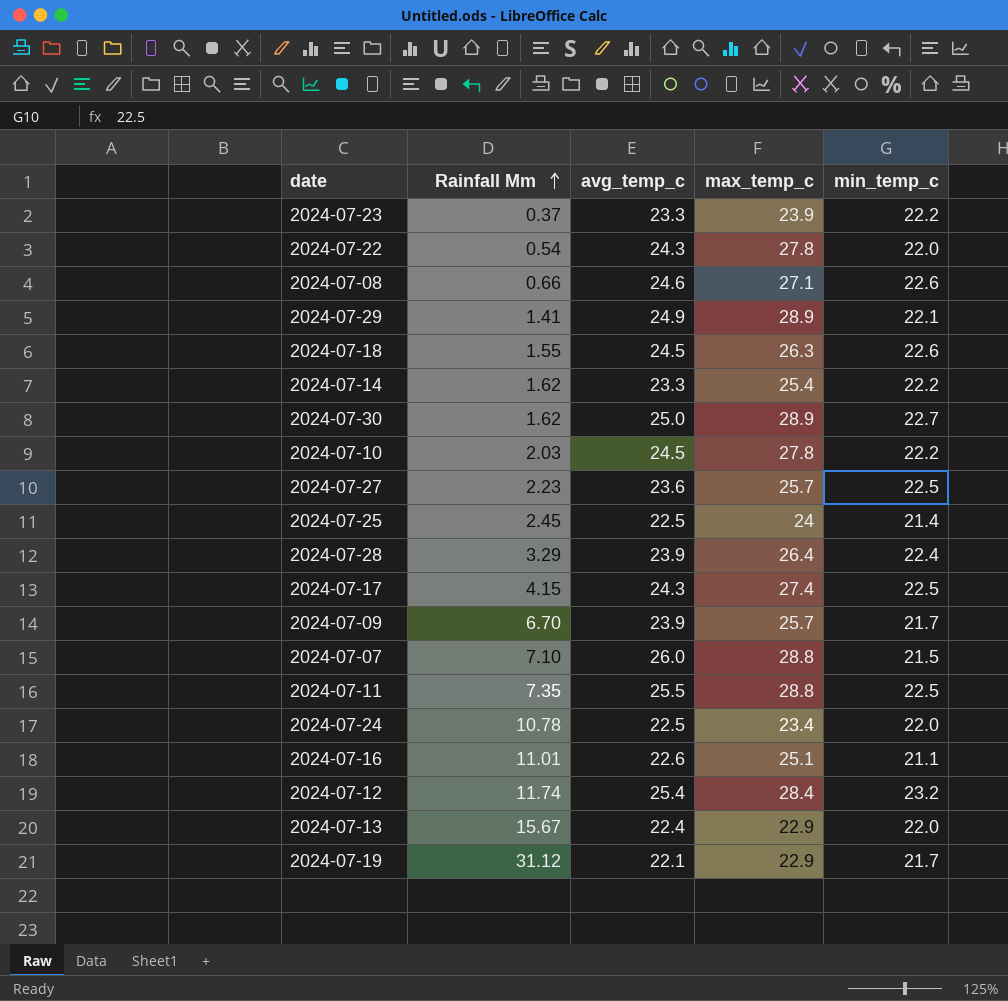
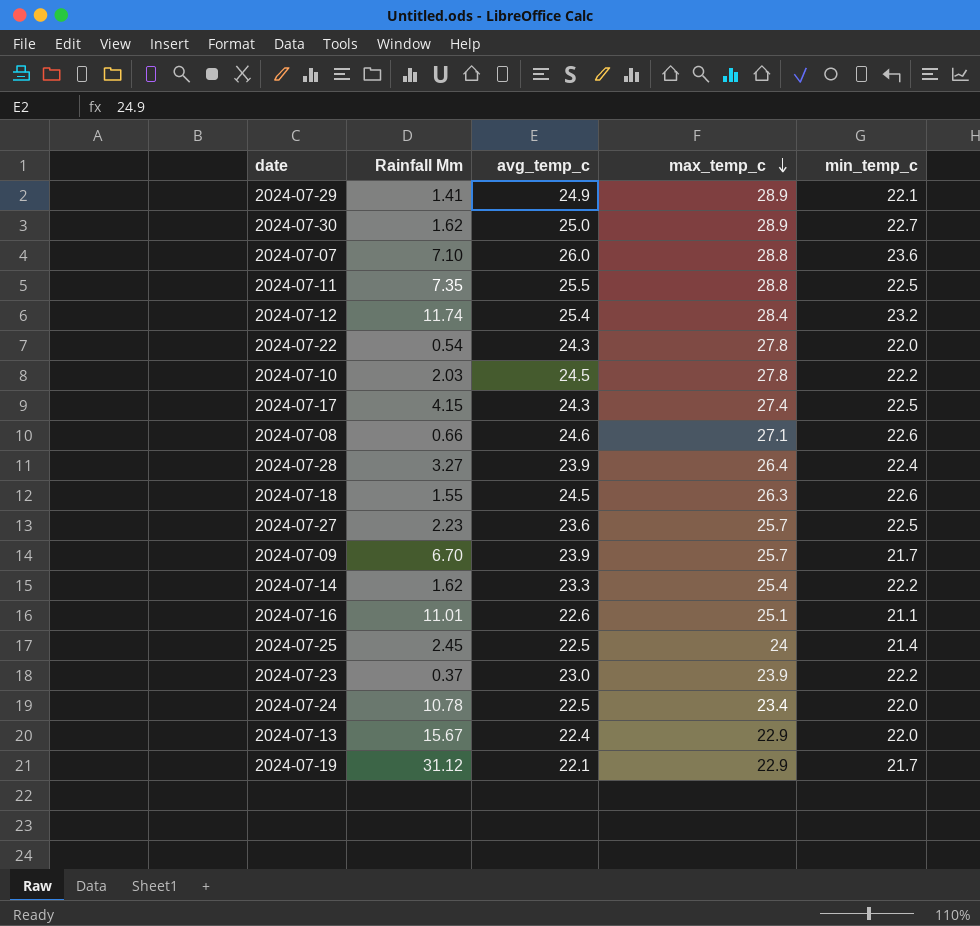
row order: Rainfall Mm ascending -> max_temp_c descending
2024-07-07 | min_temp_c: 21.5 -> 23.6
2024-07-28 | Rainfall Mm: 3.29 -> 3.27
2024-07-23 | avg_temp_c: 23.3 -> 23.0

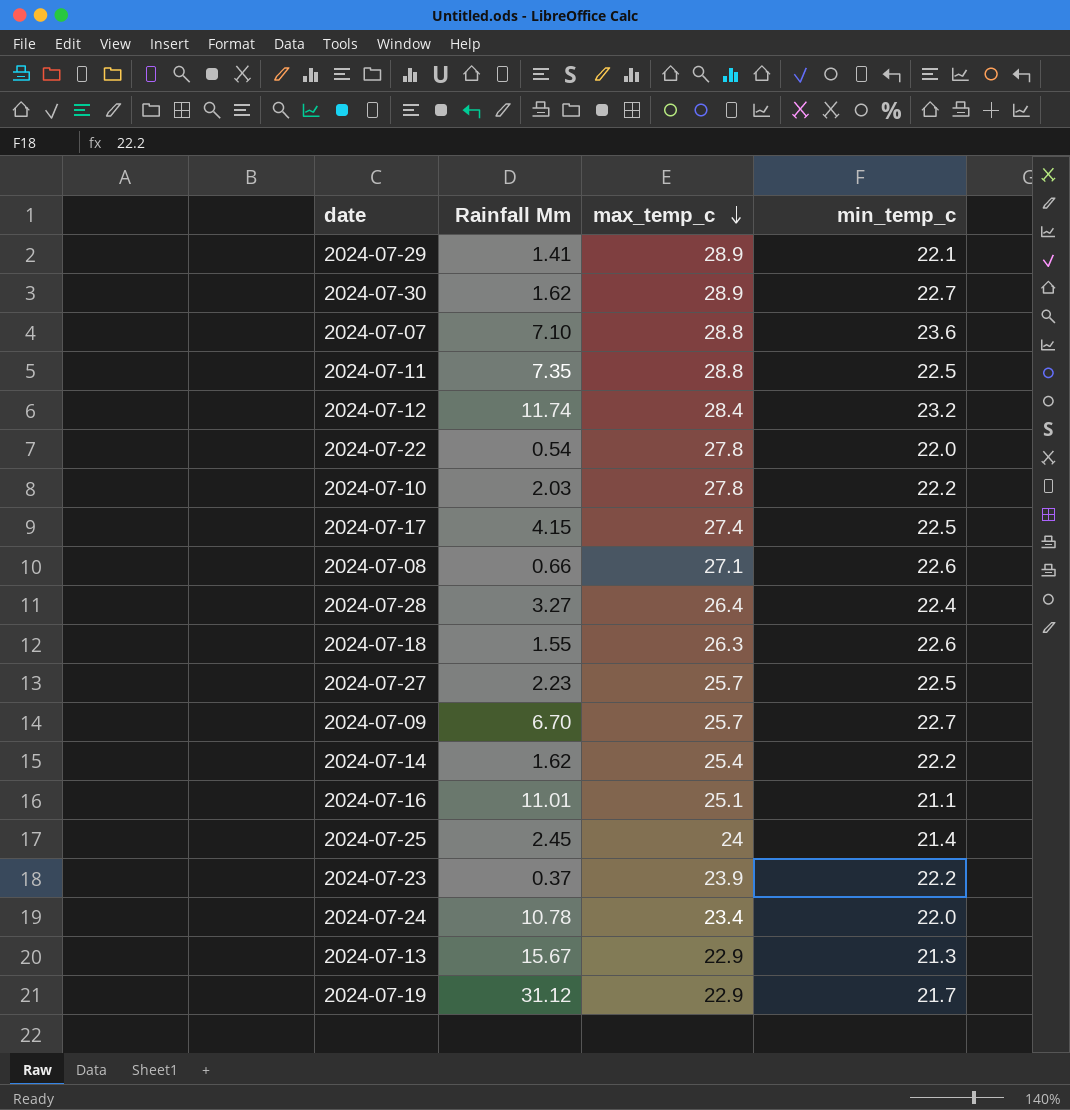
column avg_temp_c | position: 3 -> none
2024-07-09 | min_temp_c: 21.7 -> 22.7
2024-07-13 | min_temp_c: 22.0 -> 21.3

